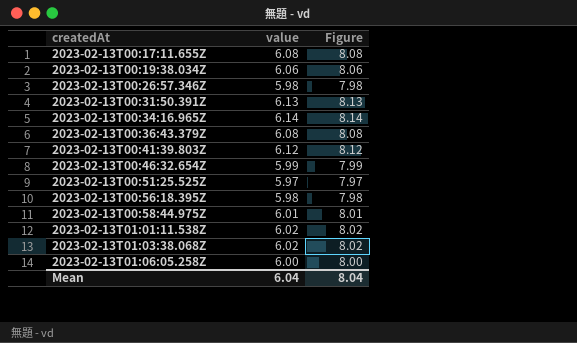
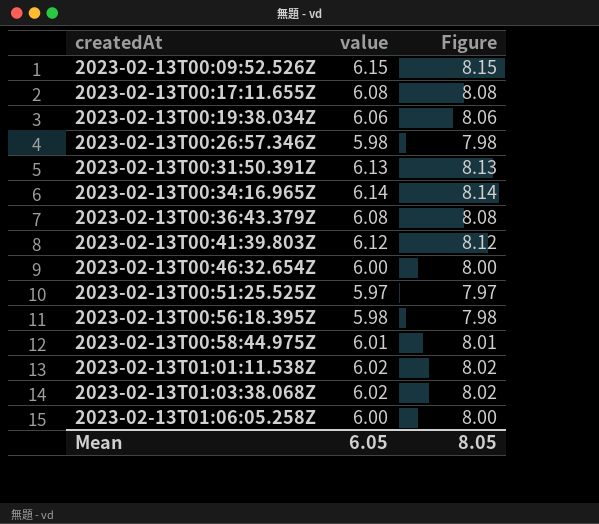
row 2023-02-13T00:09:52.526Z: none -> 6.15 | 8.15
2023-02-13T00:46:32.654Z | value: 5.99 -> 6.00
2023-02-13T00:46:32.654Z | Figure: 7.99 -> 8.00
Mean | value: 6.04 -> 6.05
Mean | Figure: 8.04 -> 8.05

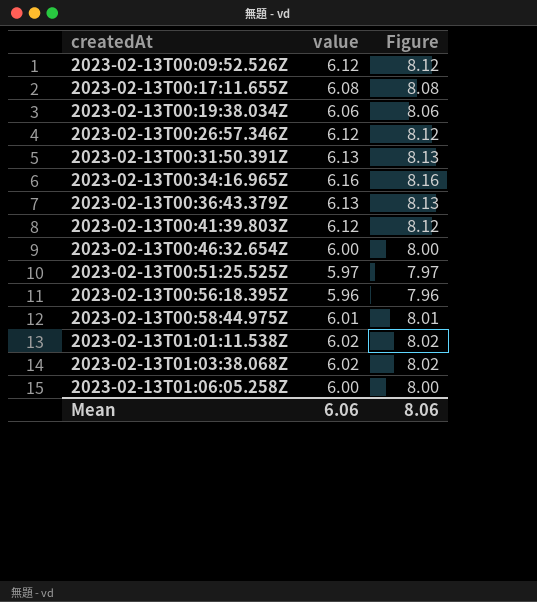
2023-02-13T00:09:52.526Z | value: 6.15 -> 6.12
2023-02-13T00:09:52.526Z | Figure: 8.15 -> 8.12
2023-02-13T00:26:57.346Z | value: 5.98 -> 6.12
2023-02-13T00:26:57.346Z | Figure: 7.98 -> 8.12
2023-02-13T00:34:16.965Z | value: 6.14 -> 6.16
2023-02-13T00:34:16.965Z | Figure: 8.14 -> 8.16
2023-02-13T00:36:43.379Z | value: 6.08 -> 6.13
2023-02-13T00:36:43.379Z | Figure: 8.08 -> 8.13
2023-02-13T00:56:18.395Z | value: 5.98 -> 5.96
2023-02-13T00:56:18.395Z | Figure: 7.98 -> 7.96
Mean | value: 6.05 -> 6.06
Mean | Figure: 8.05 -> 8.06

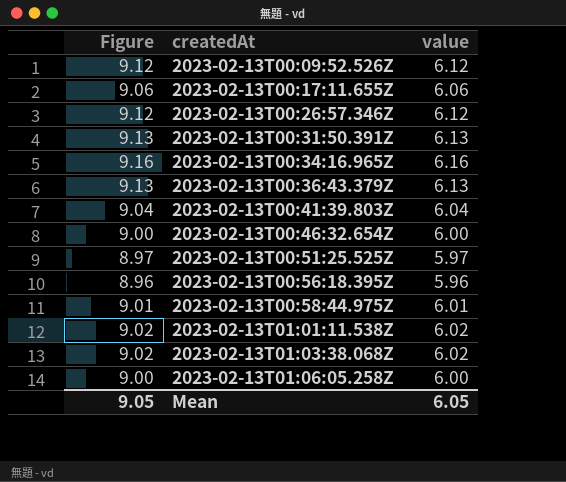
column Figure | formula: [value] + 2 -> [value] + 3
column Figure | position: 3 -> 1
row 2023-02-13T00:19:38.034Z: 6.06 | 8.06 -> none
2023-02-13T00:17:11.655Z | value: 6.08 -> 6.06
2023-02-13T00:41:39.803Z | value: 6.12 -> 6.04
Mean | Figure: 8.06 -> 9.05
Mean | value: 6.06 -> 6.05

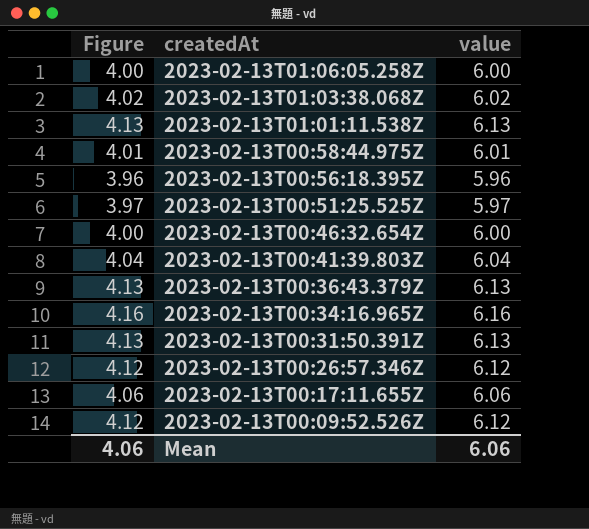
row order: createdAt ascending -> createdAt descending
column Figure | formula: [value] + 3 -> [value] - 2
2023-02-13T01:01:11.538Z | value: 6.02 -> 6.13
Mean | Figure: 9.05 -> 4.06
Mean | value: 6.05 -> 6.06

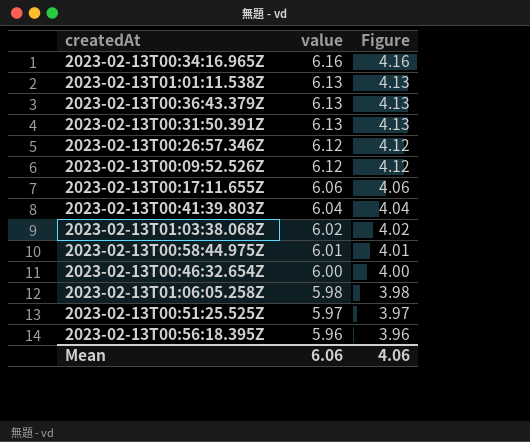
row order: createdAt descending -> value descending
column Figure | position: 1 -> 3
2023-02-13T01:06:05.258Z | value: 6.00 -> 5.98
2023-02-13T01:06:05.258Z | Figure: 4.00 -> 3.98

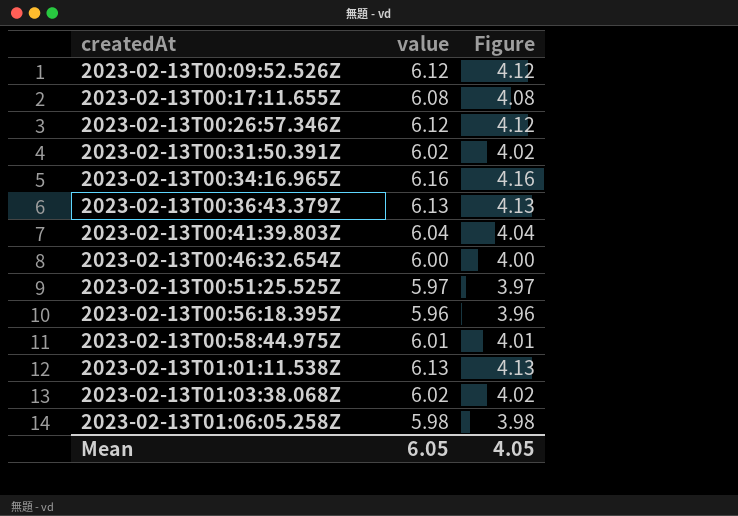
row order: value descending -> createdAt ascending
2023-02-13T00:17:11.655Z | value: 6.06 -> 6.08
2023-02-13T00:17:11.655Z | Figure: 4.06 -> 4.08
2023-02-13T00:31:50.391Z | value: 6.13 -> 6.02
2023-02-13T00:31:50.391Z | Figure: 4.13 -> 4.02
Mean | value: 6.06 -> 6.05
Mean | Figure: 4.06 -> 4.05

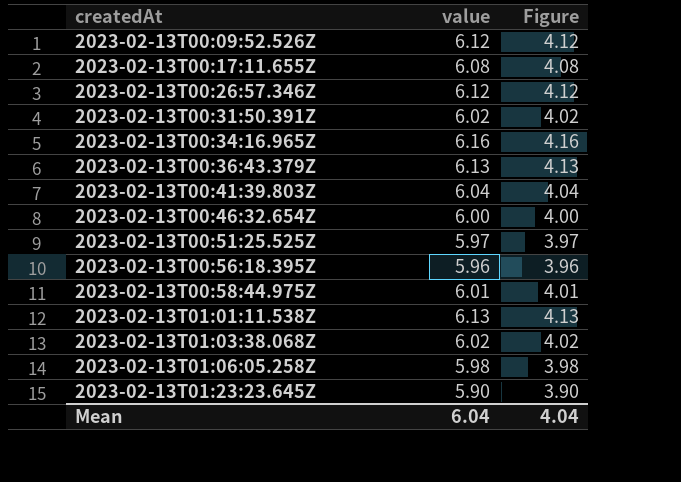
row 2023-02-13T01:23:23.645Z: none -> 5.90 | 3.90
Mean | value: 6.05 -> 6.04
Mean | Figure: 4.05 -> 4.04

